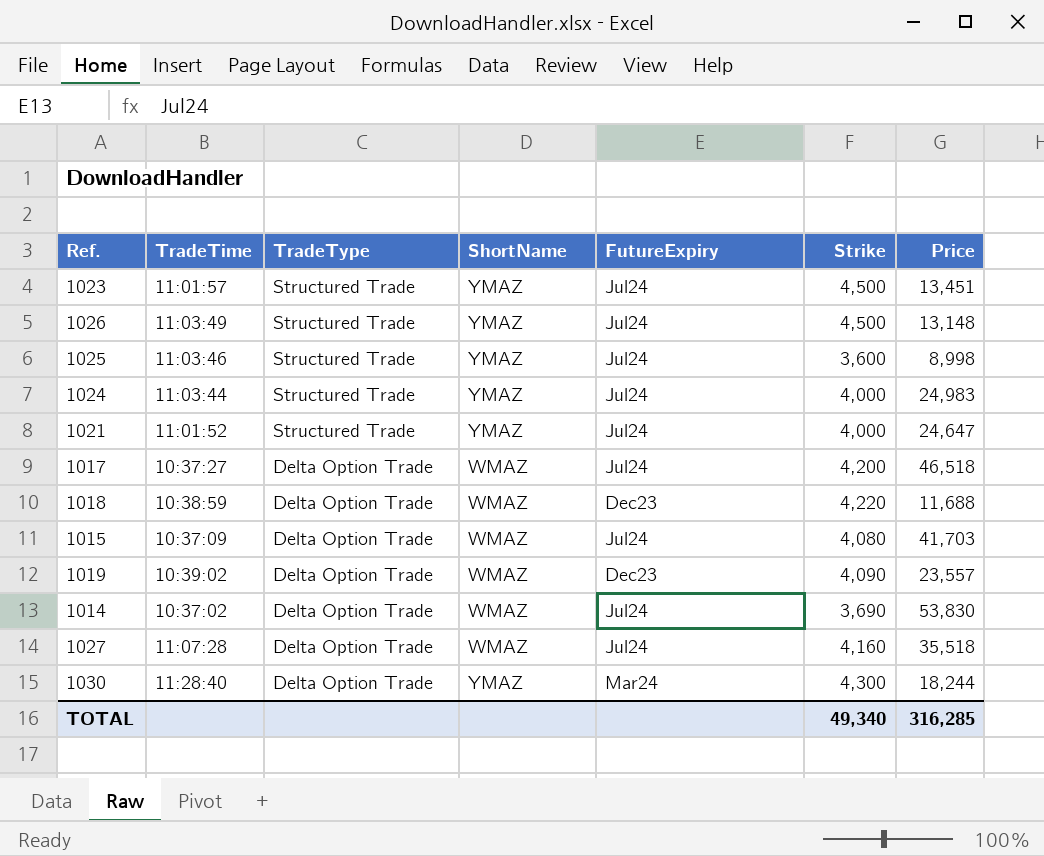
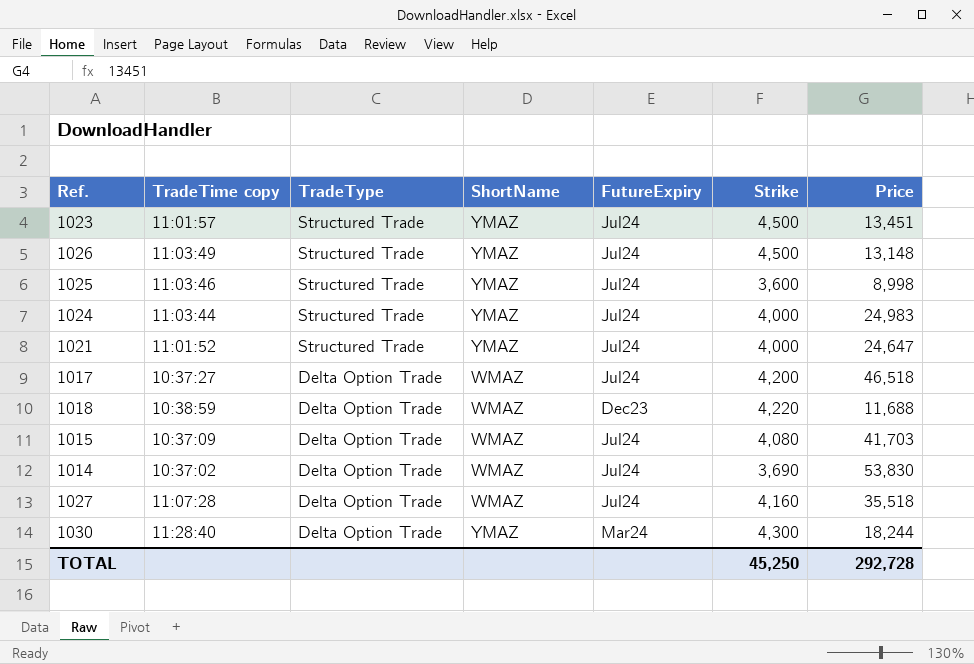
column name: TradeTime -> TradeTime copy
row 1019: 10:39:02 | Delta Option Trade | WMAZ | Dec23 | 4,090 | 23,557 -> none
TOTAL | Strike: 49,340 -> 45,250
TOTAL | Price: 316,285 -> 292,728

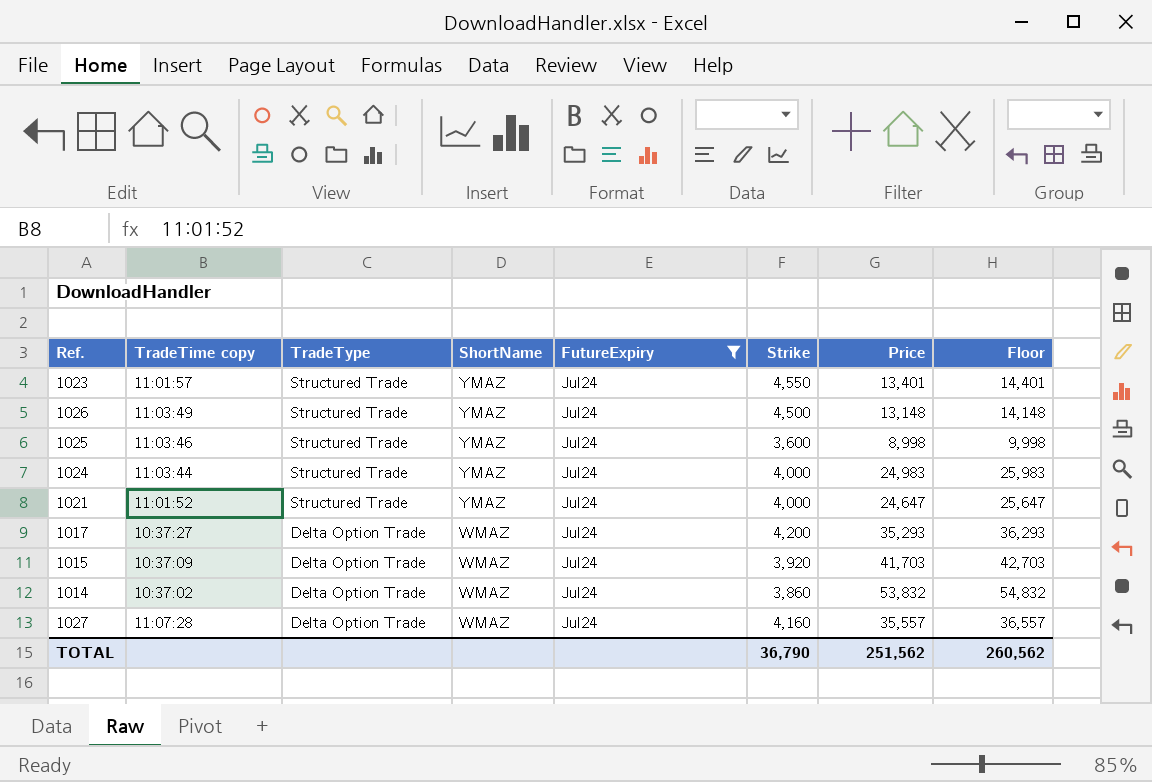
filter: none -> FutureExpiry = Jul24
column Floor | formula: none -> [Price] + 1000
1023 | Strike: 4,500 -> 4,550
1023 | Price: 13,451 -> 13,401
1017 | Price: 46,518 -> 35,293
1015 | Strike: 4,080 -> 3,920
1014 | Strike: 3,690 -> 3,860
1014 | Price: 53,830 -> 53,832
1027 | Price: 35,518 -> 35,557
TOTAL | Strike: 45,250 -> 36,790
TOTAL | Price: 292,728 -> 251,562

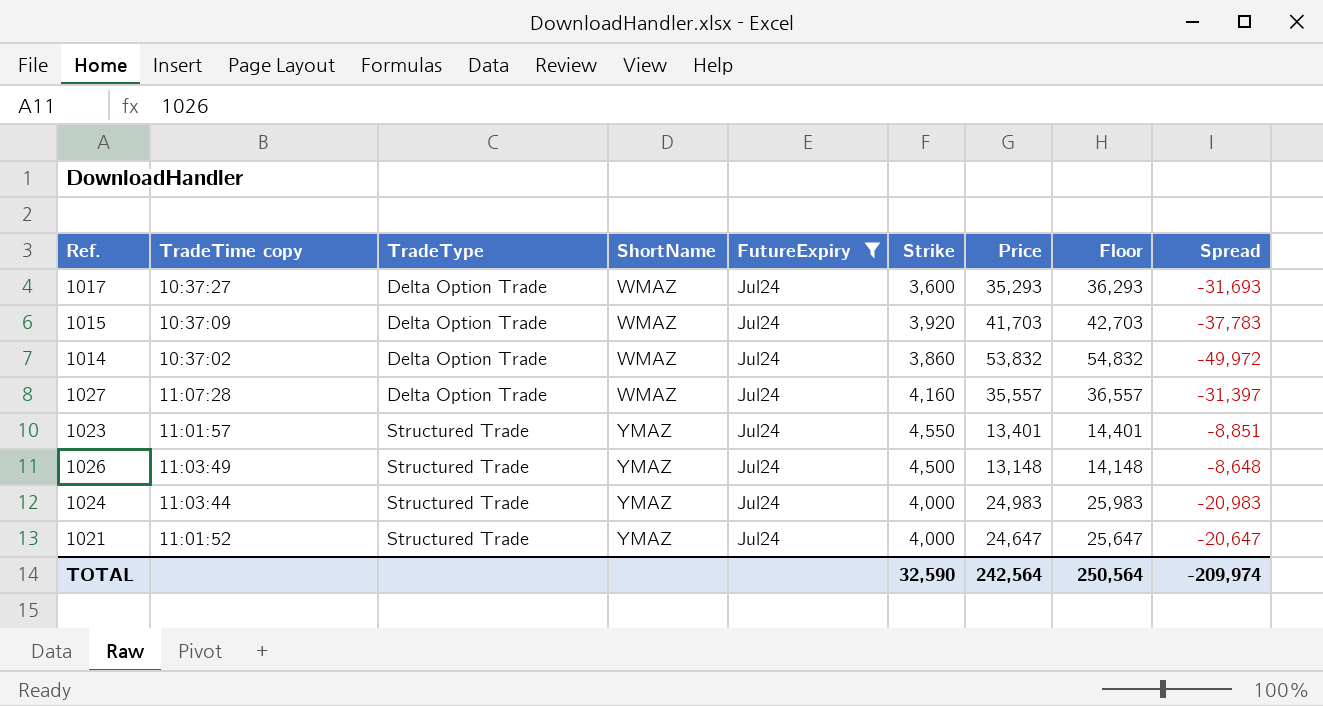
row order: TradeType descending -> TradeType ascending
column Spread | formula: none -> [Strike] - [Price]
row 1025: 11:03:46 | Structured Trade | YMAZ | Jul24 | 3,600 | 8,998 | 9,998 -> none
1017 | Strike: 4,200 -> 3,600
TOTAL | Strike: 36,790 -> 32,590
TOTAL | Price: 251,562 -> 242,564
TOTAL | Floor: 260,562 -> 250,564

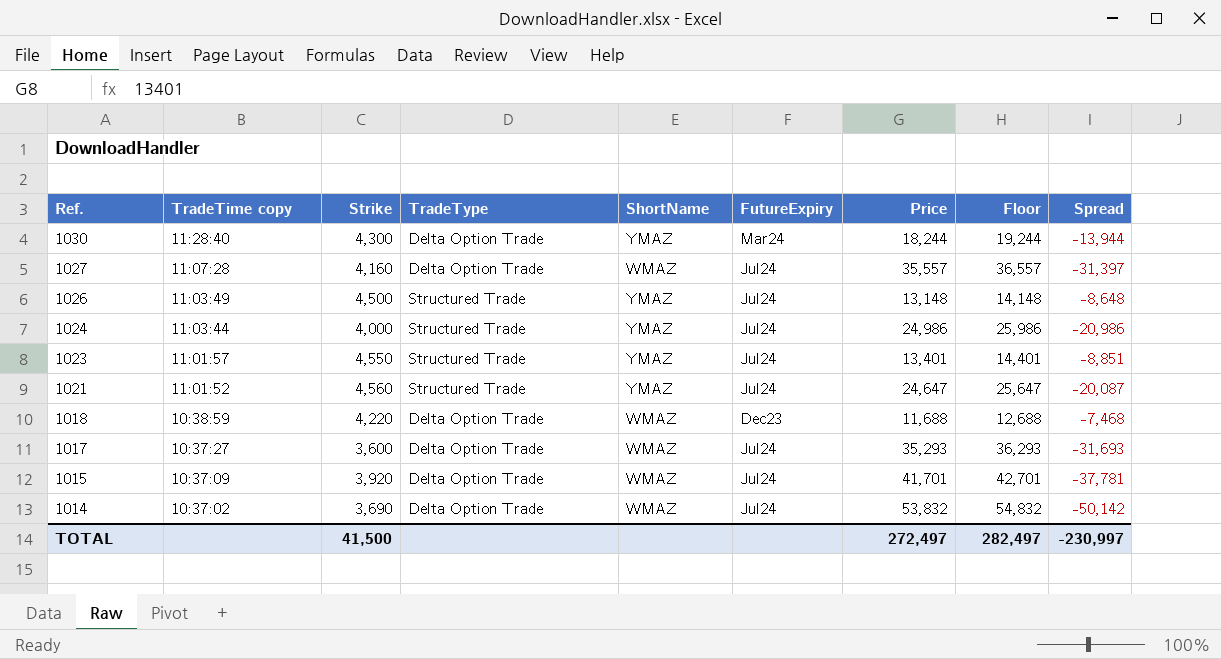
filter: FutureExpiry = Jul24 -> none
row order: TradeType ascending -> Ref. descending
column Strike | position: 6 -> 3
1024 | Price: 24,983 -> 24,986
1024 | Floor: 25,983 -> 25,986
1024 | Spread: -20,983 -> -20,986
1021 | Strike: 4,000 -> 4,560
1021 | Spread: -20,647 -> -20,087
1015 | Price: 41,703 -> 41,701
1015 | Floor: 42,703 -> 42,701
1015 | Spread: -37,783 -> -37,781
1014 | Strike: 3,860 -> 3,690
1014 | Spread: -49,972 -> -50,142
TOTAL | Strike: 32,590 -> 41,500
TOTAL | Price: 242,564 -> 272,497
TOTAL | Floor: 250,564 -> 282,497
TOTAL | Spread: -209,974 -> -230,997

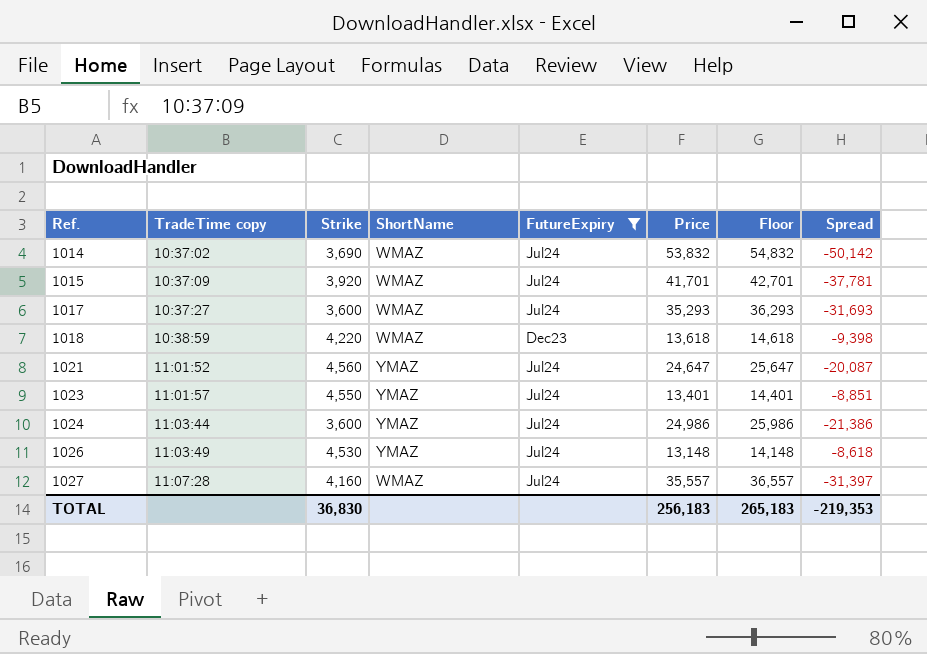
filter: none -> FutureExpiry != Mar24
row order: Ref. descending -> Ref. ascending
column TradeType | position: 4 -> none
1018 | Price: 11,688 -> 13,618
1018 | Floor: 12,688 -> 14,618
1018 | Spread: -7,468 -> -9,398
1024 | Strike: 4,000 -> 3,600
1024 | Spread: -20,986 -> -21,386
1026 | Strike: 4,500 -> 4,530
1026 | Spread: -8,648 -> -8,618
TOTAL | Strike: 41,500 -> 36,830
TOTAL | Price: 272,497 -> 256,183
TOTAL | Floor: 282,497 -> 265,183
TOTAL | Spread: -230,997 -> -219,353

